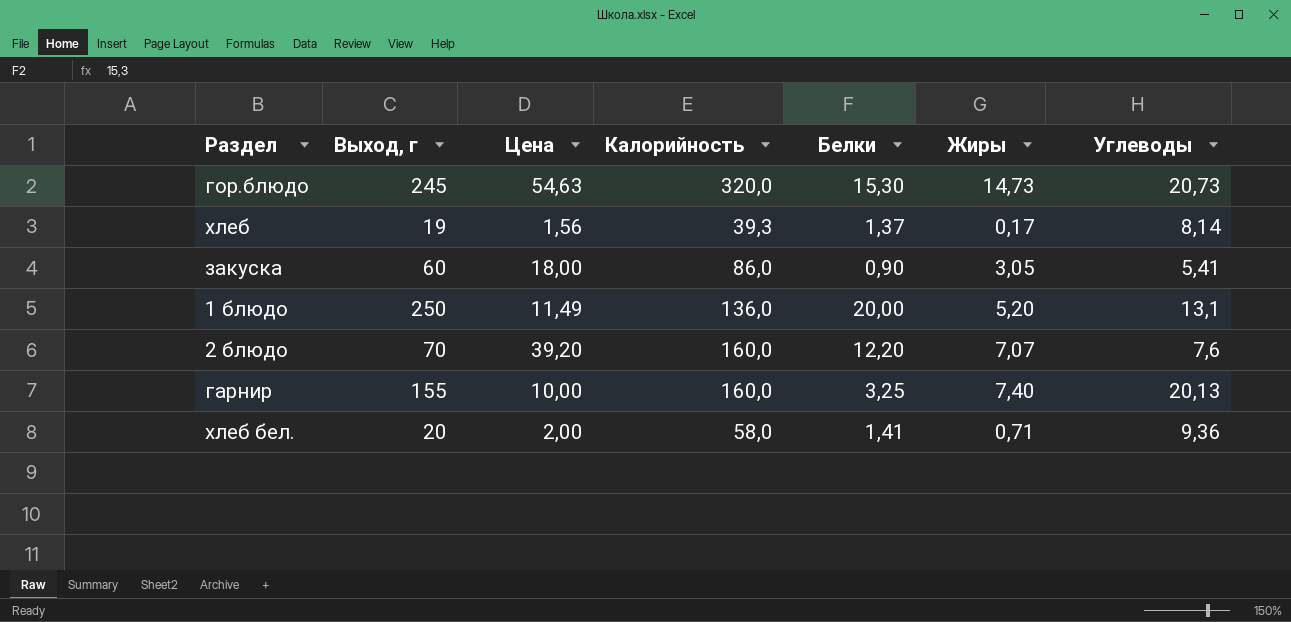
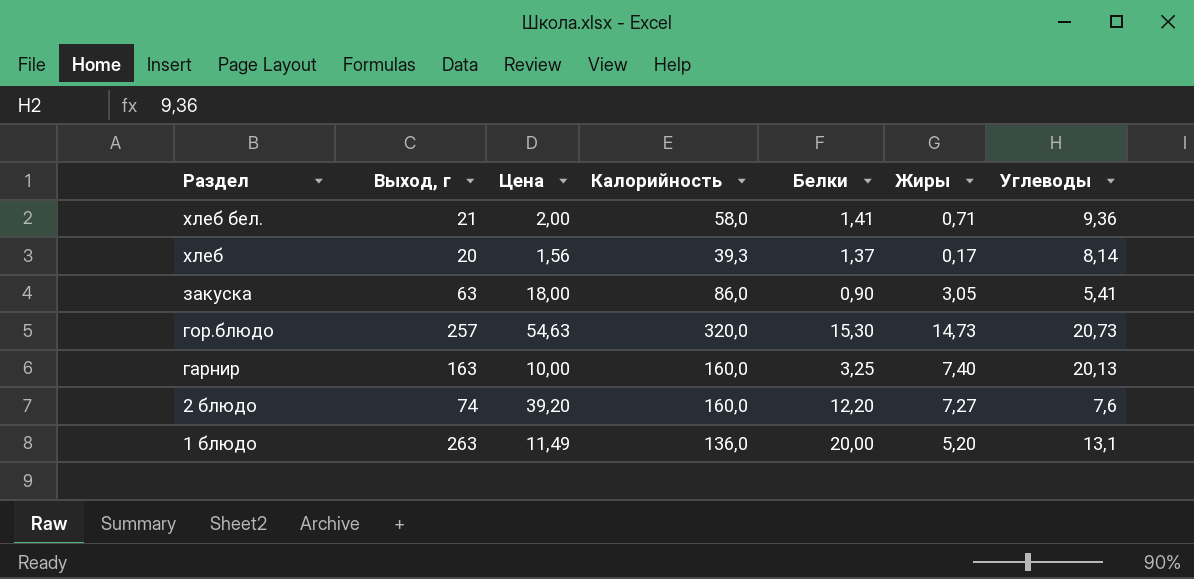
row order: none -> Раздел descending
хлеб бел. | Выход, г: 20 -> 21
хлеб | Выход, г: 19 -> 20
закуска | Выход, г: 60 -> 63
гор.блюдо | Выход, г: 245 -> 257
гарнир | Выход, г: 155 -> 163
2 блюдо | Выход, г: 70 -> 74
2 блюдо | Жиры: 7,07 -> 7,27
1 блюдо | Выход, г: 250 -> 263

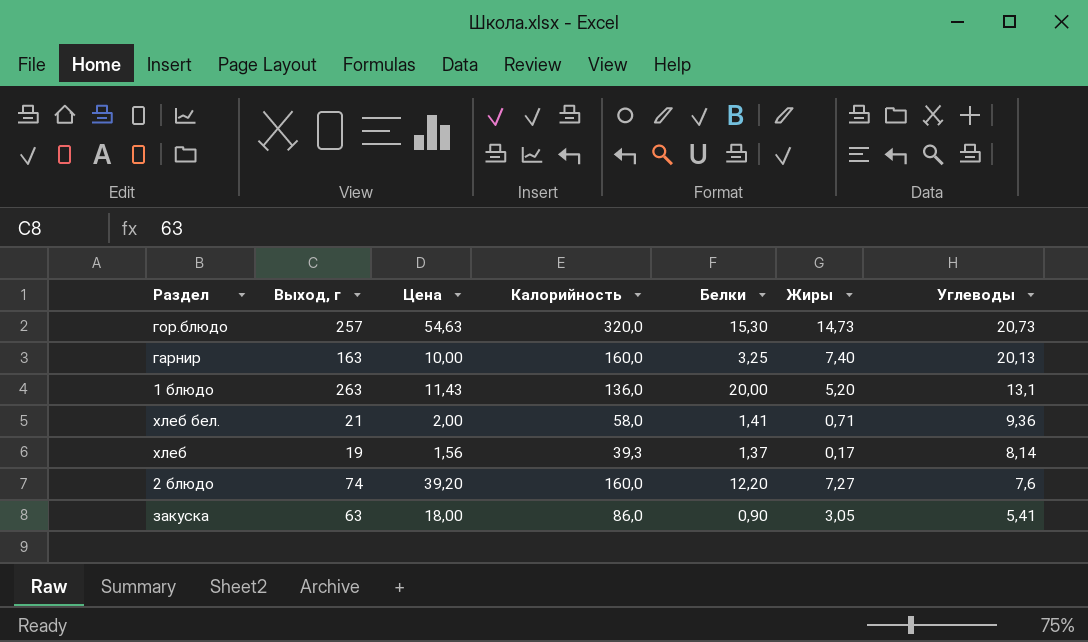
row order: Раздел descending -> Углеводы descending
1 блюдо | Цена: 11,49 -> 11,43
хлеб | Выход, г: 20 -> 19

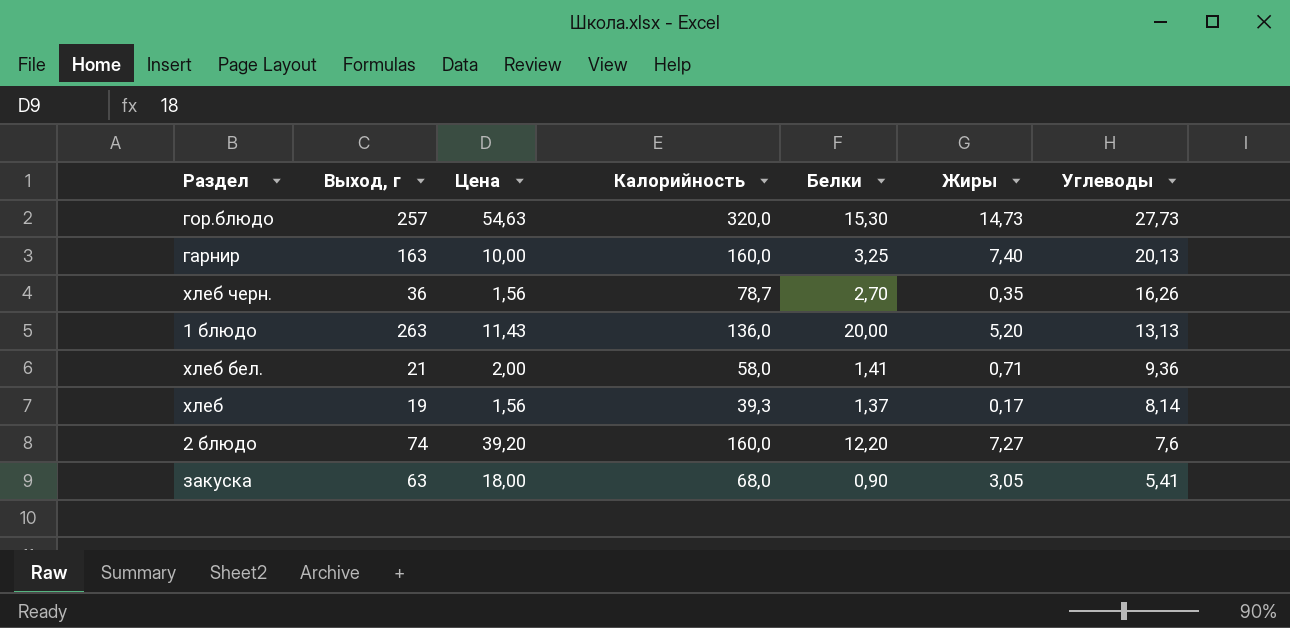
гор.блюдо | Углеводы: 20,73 -> 27,73
row хлеб черн.: none -> 36 | 1,56 | 78,7 | 2,70 | 0,35 | 16,26
1 блюдо | Углеводы: 13,1 -> 13,13
закуска | Калорийность: 86,0 -> 68,0

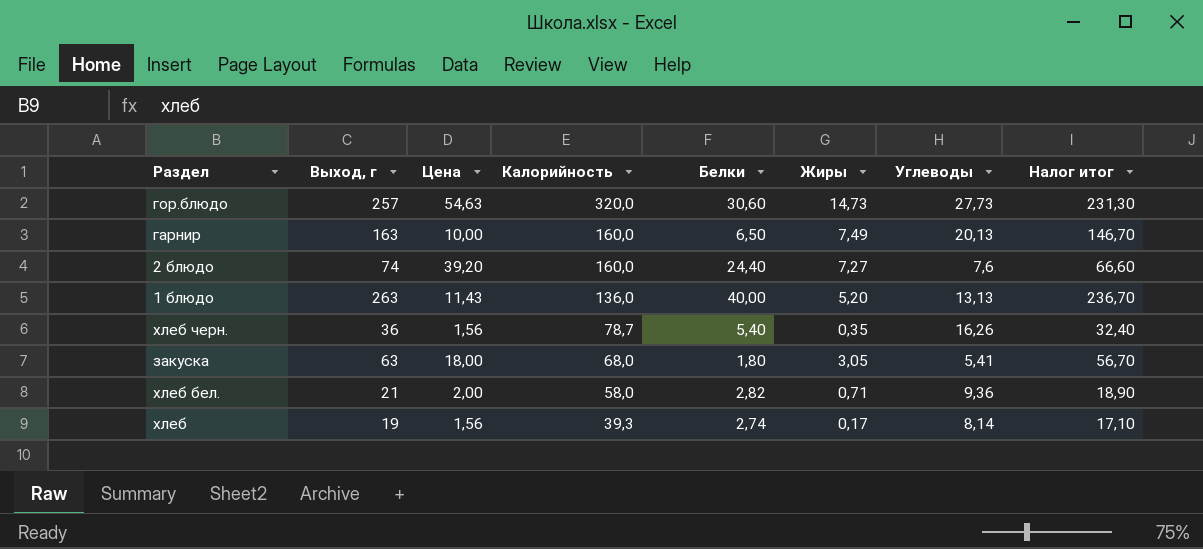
row order: Углеводы descending -> Калорийность descending
column Налог итог | formula: none -> [Выход, г] * 0,9
гор.блюдо | Белки: 15,30 -> 30,60
гарнир | Белки: 3,25 -> 6,50
гарнир | Жиры: 7,40 -> 7,49
2 блюдо | Белки: 12,20 -> 24,40
1 блюдо | Белки: 20,00 -> 40,00
хлеб черн. | Белки: 2,70 -> 5,40
закуска | Белки: 0,90 -> 1,80
хлеб бел. | Белки: 1,41 -> 2,82
хлеб | Белки: 1,37 -> 2,74

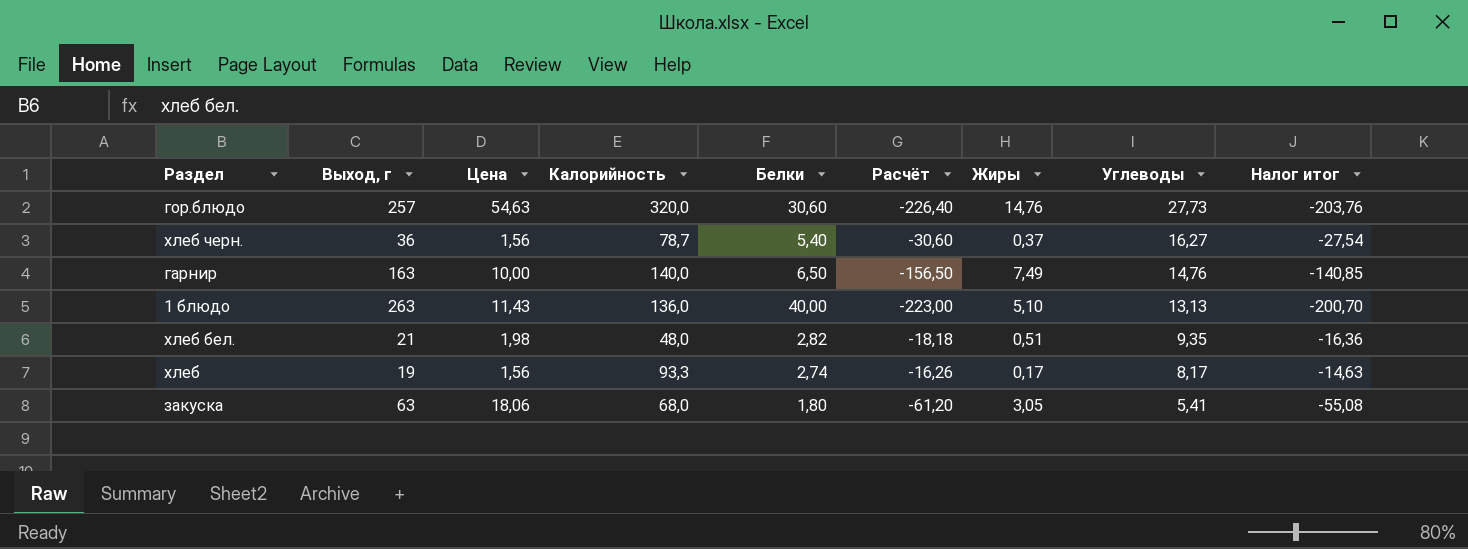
row order: Калорийность descending -> Углеводы descending
column Расчёт | formula: none -> [Белки] - [Выход, г]
column Налог итог | formula: [Выход, г] * 0,9 -> [Расчёт] * 0,9
row 2 блюдо: 74 | 39,20 | 160,0 | 24,40 | 7,27 | 7,6 | 66,60 -> none
гор.блюдо | Жиры: 14,73 -> 14,76
хлеб черн. | Жиры: 0,35 -> 0,37
хлеб черн. | Углеводы: 16,26 -> 16,27
гарнир | Калорийность: 160,0 -> 140,0
гарнир | Углеводы: 20,13 -> 14,76
1 блюдо | Жиры: 5,20 -> 5,10
хлеб бел. | Цена: 2,00 -> 1,98
хлеб бел. | Калорийность: 58,0 -> 48,0
хлеб бел. | Жиры: 0,71 -> 0,51
хлеб бел. | Углеводы: 9,36 -> 9,35
хлеб | Калорийность: 39,3 -> 93,3
хлеб | Углеводы: 8,14 -> 8,17
закуска | Цена: 18,00 -> 18,06

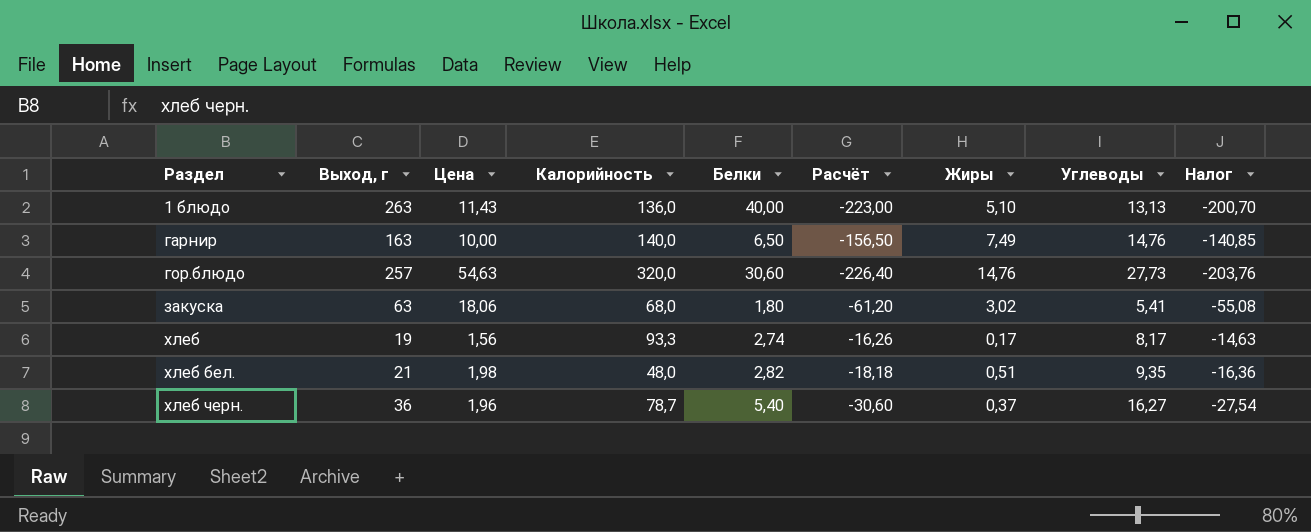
row order: Углеводы descending -> Раздел ascending
column name: Налог итог -> Налог
закуска | Жиры: 3,05 -> 3,02
хлеб черн. | Цена: 1,56 -> 1,96

